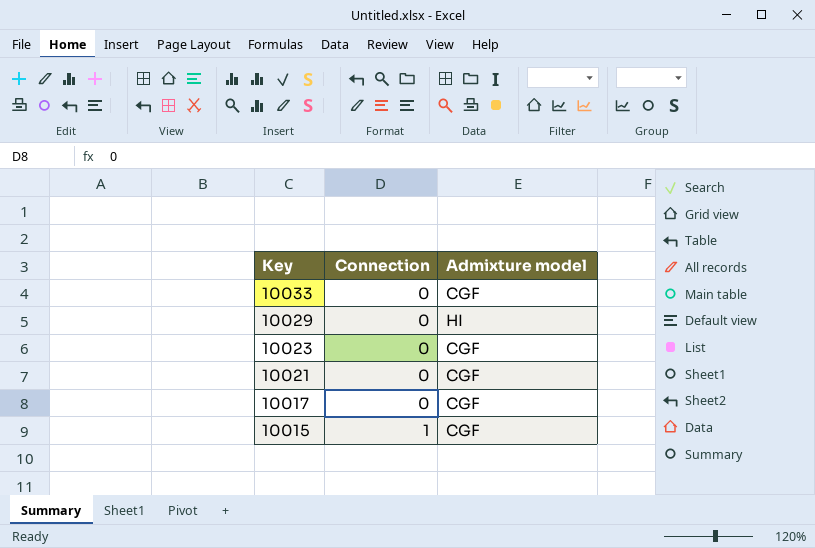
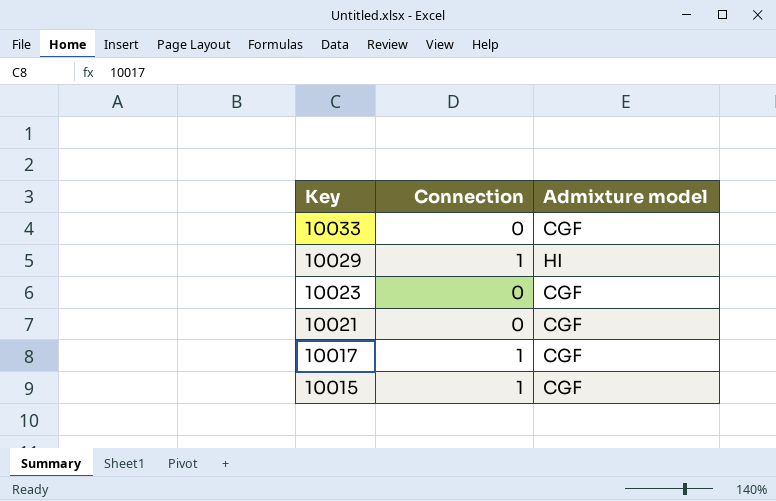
10029 | Connection: 0 -> 1
10017 | Connection: 0 -> 1

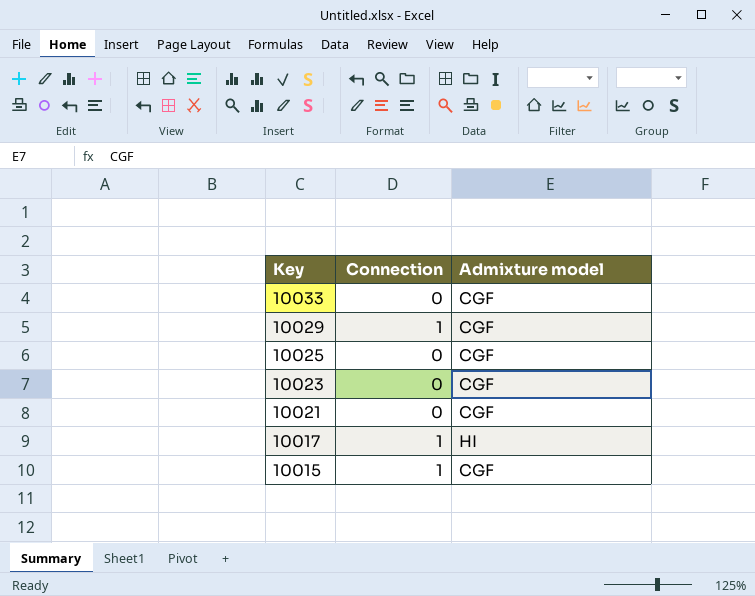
10029 | Admixture model: HI -> CGF
row 10025: none -> 0 | CGF
10017 | Admixture model: CGF -> HI

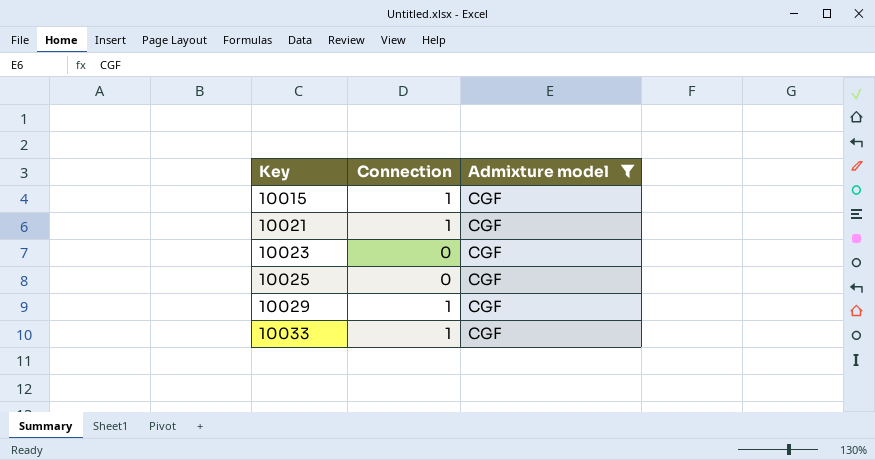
filter: none -> Admixture model = CGF
row order: Key descending -> Key ascending
10021 | Connection: 0 -> 1
10033 | Connection: 0 -> 1

